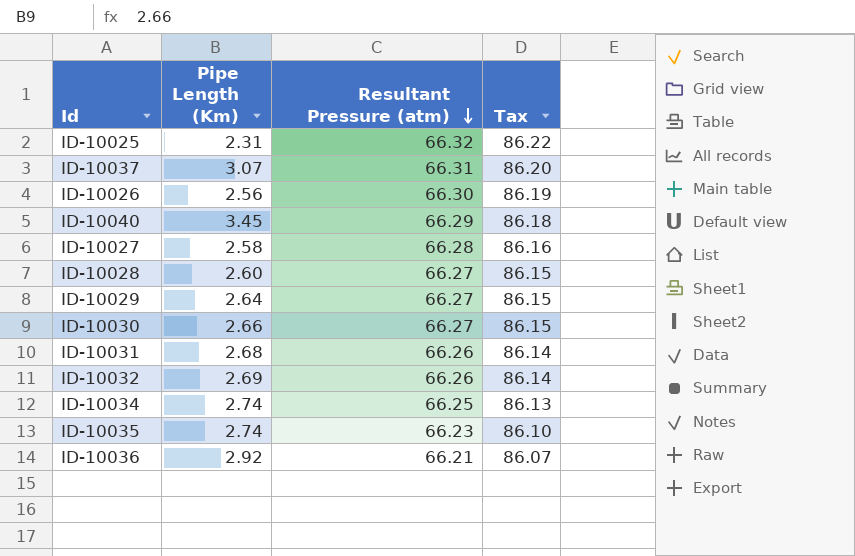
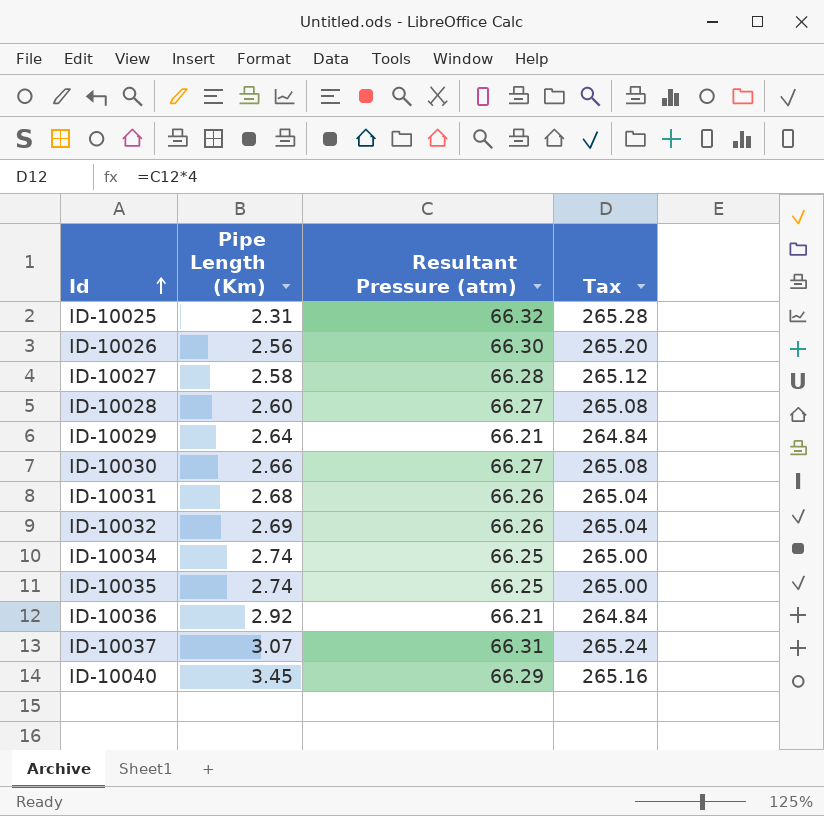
row order: Resultant Pressure (atm) descending -> Id ascending
column Tax | formula: [Resultant Pressure (atm)] * 1.3 -> [Resultant Pressure (atm)] * 4
ID-10029 | Resultant Pressure (atm): 66.27 -> 66.21
ID-10035 | Resultant Pressure (atm): 66.23 -> 66.25

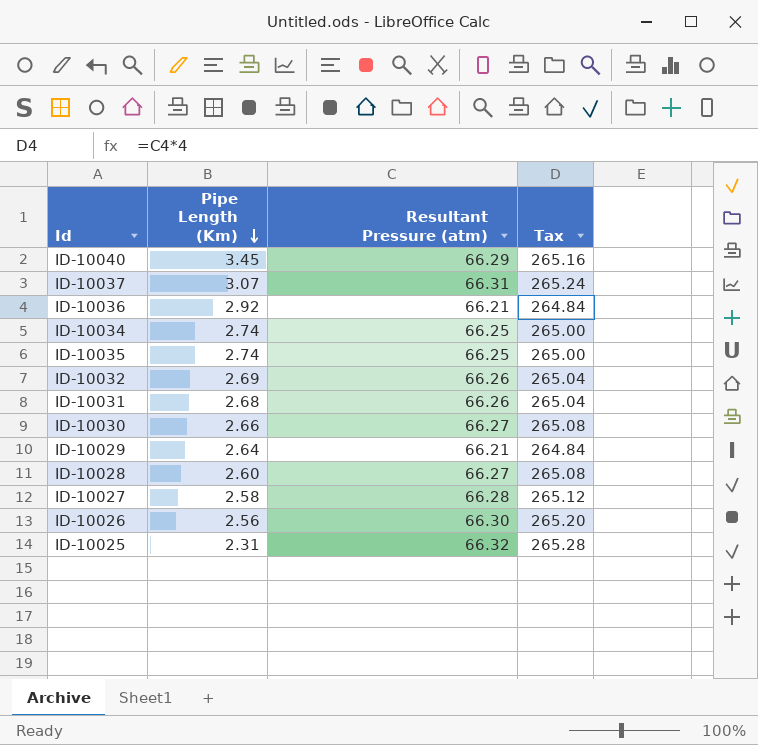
row order: Id ascending -> Pipe Length (Km) descending

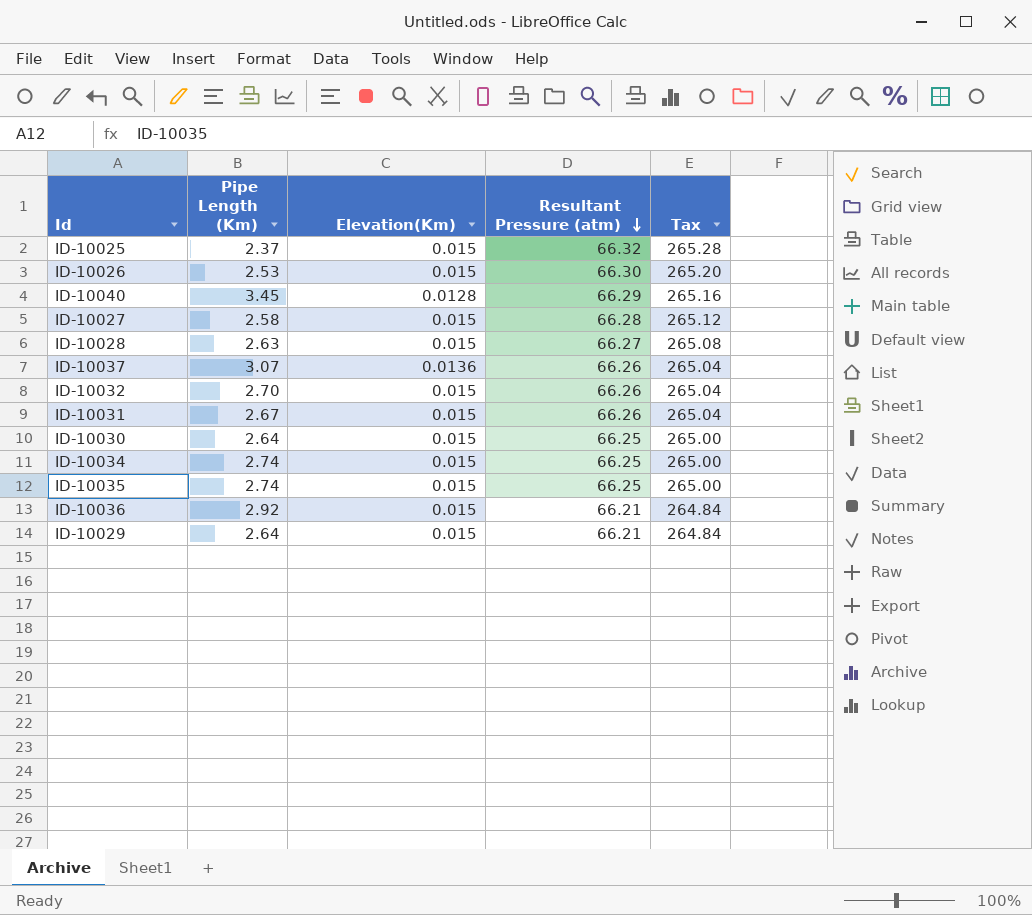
row order: Pipe Length (Km) descending -> Resultant Pressure (atm) descending
column Elevation(Km) | position: none -> 3
ID-10025 | Pipe Length (Km): 2.31 -> 2.37
ID-10026 | Pipe Length (Km): 2.56 -> 2.53
ID-10028 | Pipe Length (Km): 2.60 -> 2.63
ID-10037 | Resultant Pressure (atm): 66.31 -> 66.26
ID-10037 | Tax: 265.24 -> 265.04
ID-10032 | Pipe Length (Km): 2.69 -> 2.70
ID-10031 | Pipe Length (Km): 2.68 -> 2.67
ID-10030 | Pipe Length (Km): 2.66 -> 2.64
ID-10030 | Resultant Pressure (atm): 66.27 -> 66.25
ID-10030 | Tax: 265.08 -> 265.00

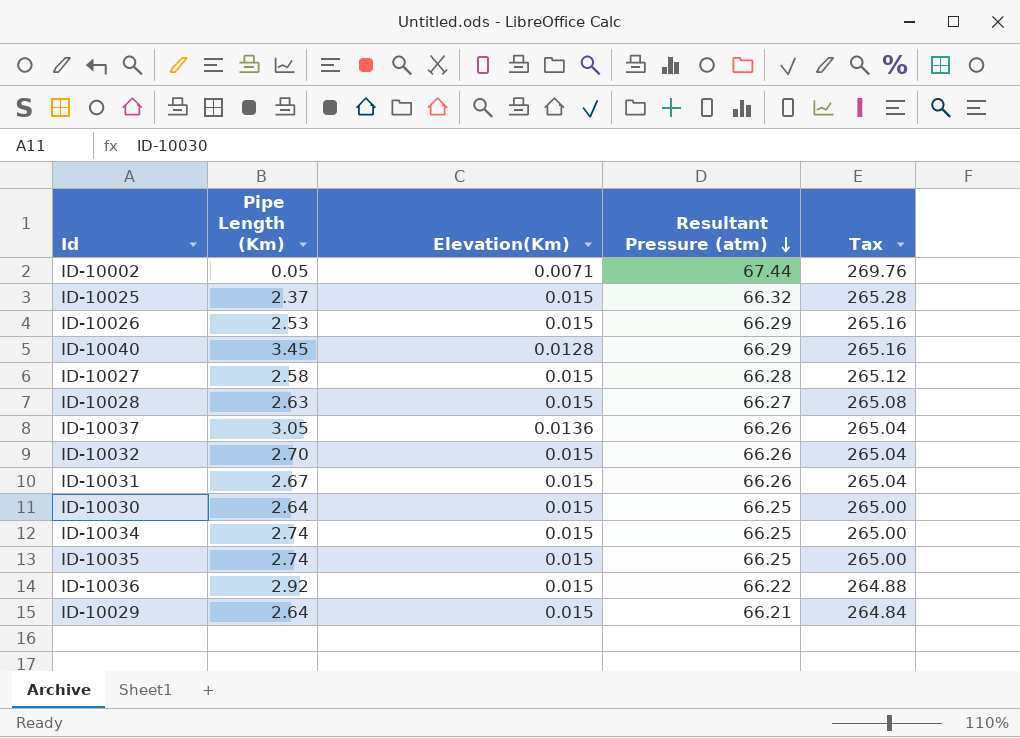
row ID-10002: none -> 0.05 | 0.0071 | 67.44 | 269.76
ID-10026 | Resultant Pressure (atm): 66.30 -> 66.29
ID-10026 | Tax: 265.20 -> 265.16
ID-10037 | Pipe Length (Km): 3.07 -> 3.05
ID-10036 | Resultant Pressure (atm): 66.21 -> 66.22
ID-10036 | Tax: 264.84 -> 264.88

